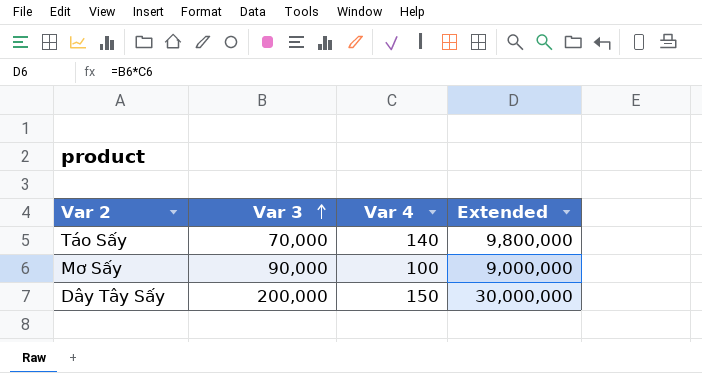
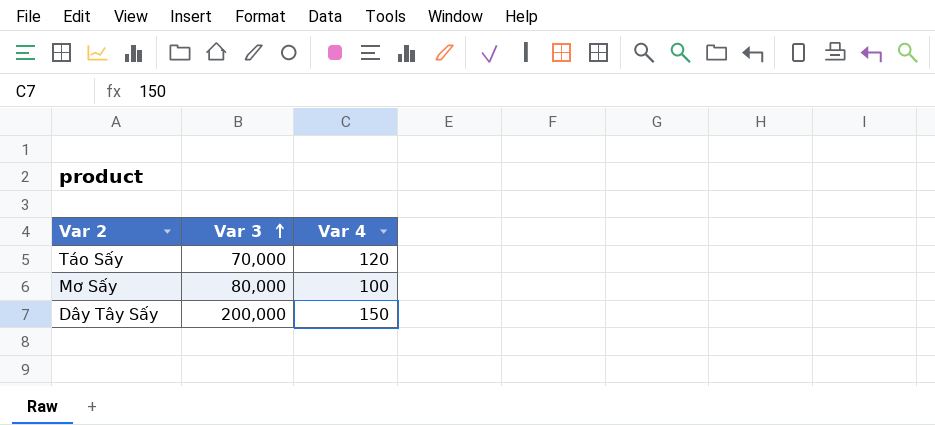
column Extended | formula: [Var 3] * [Var 4] -> none
Táo Sấy | Var 4: 140 -> 120
Mơ Sấy | Var 3: 90,000 -> 80,000

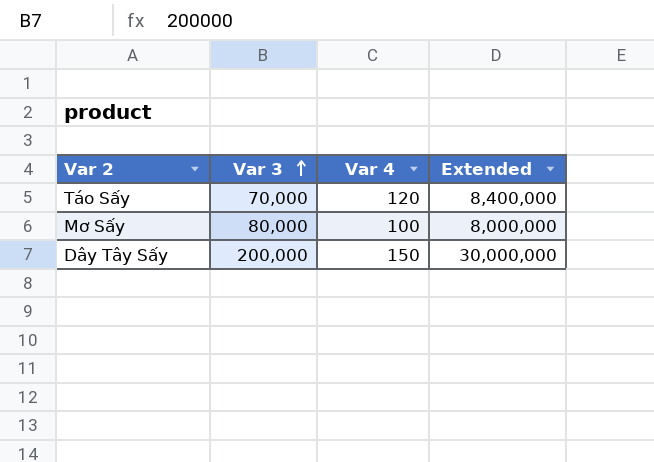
column Extended | formula: none -> [Var 3] * [Var 4]

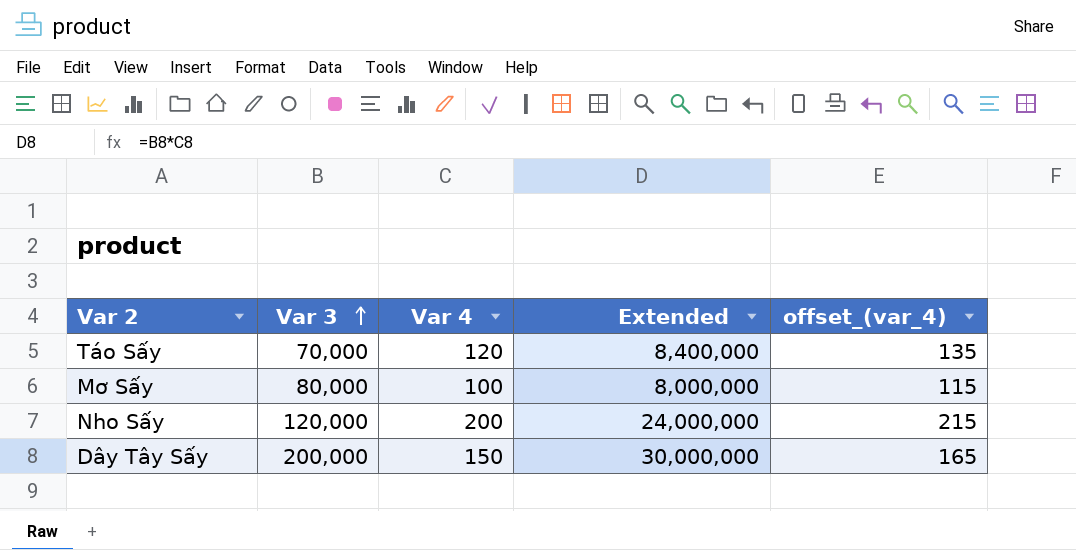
column offset_(var_4) | formula: none -> [Var 4] + 15
row Nho Sấy: none -> 120,000 | 200 | 24,000,000 | 215

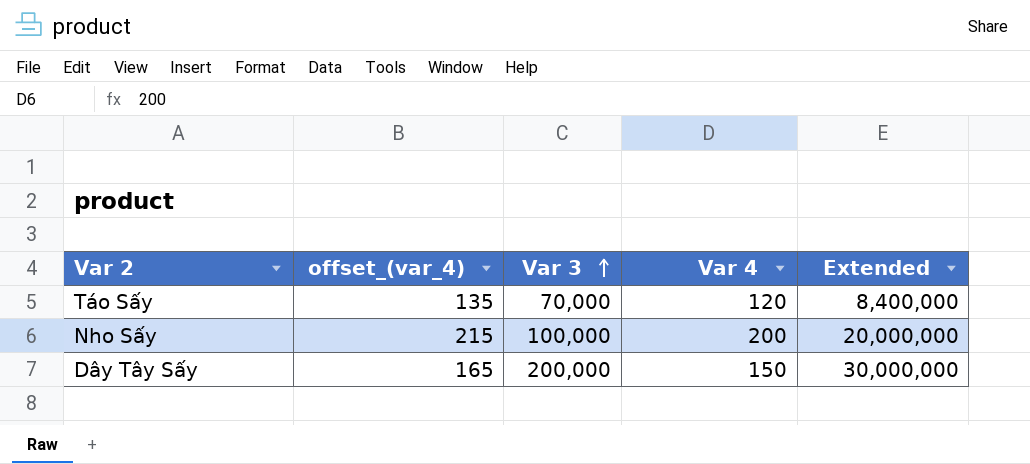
column offset_(var_4) | position: 5 -> 2
row Mơ Sấy: 80,000 | 100 | 8,000,000 | 115 -> none
Nho Sấy | Var 3: 120,000 -> 100,000
Nho Sấy | Extended: 24,000,000 -> 20,000,000

